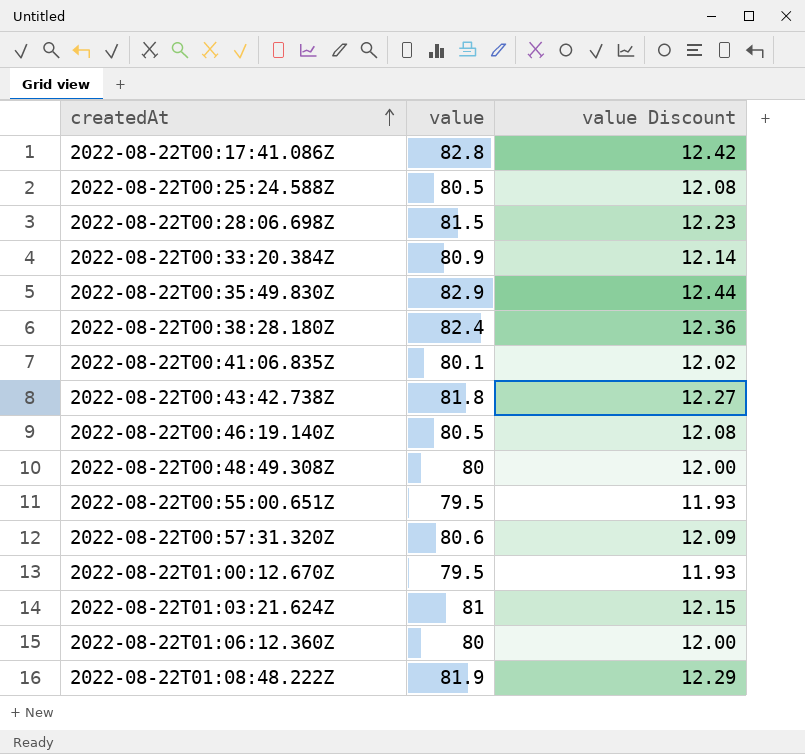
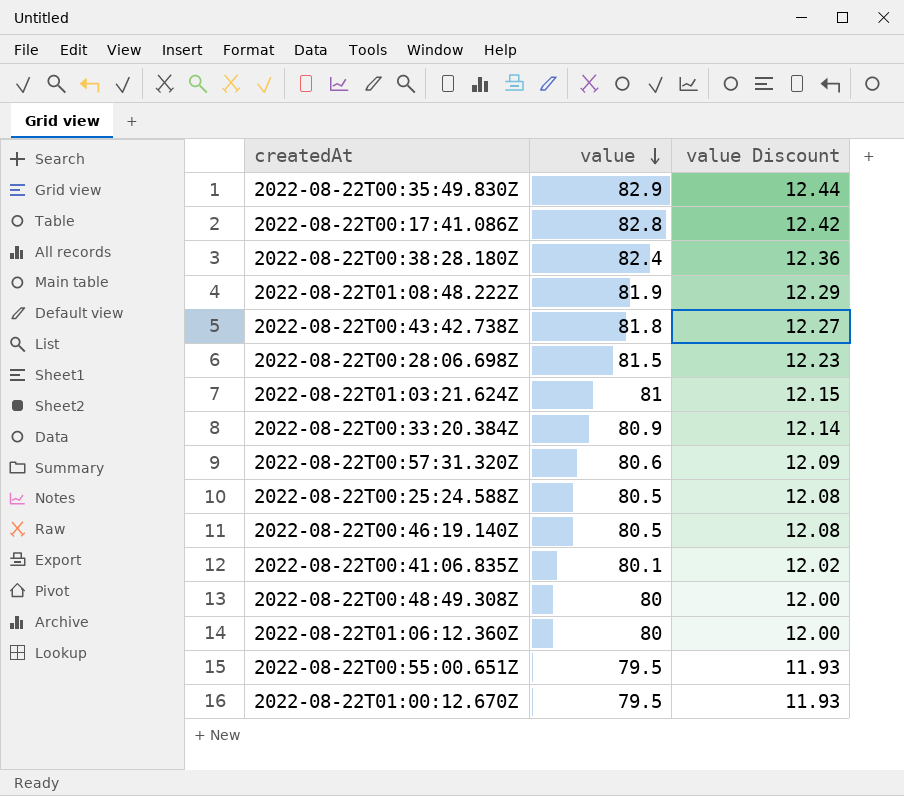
row order: createdAt ascending -> value descending

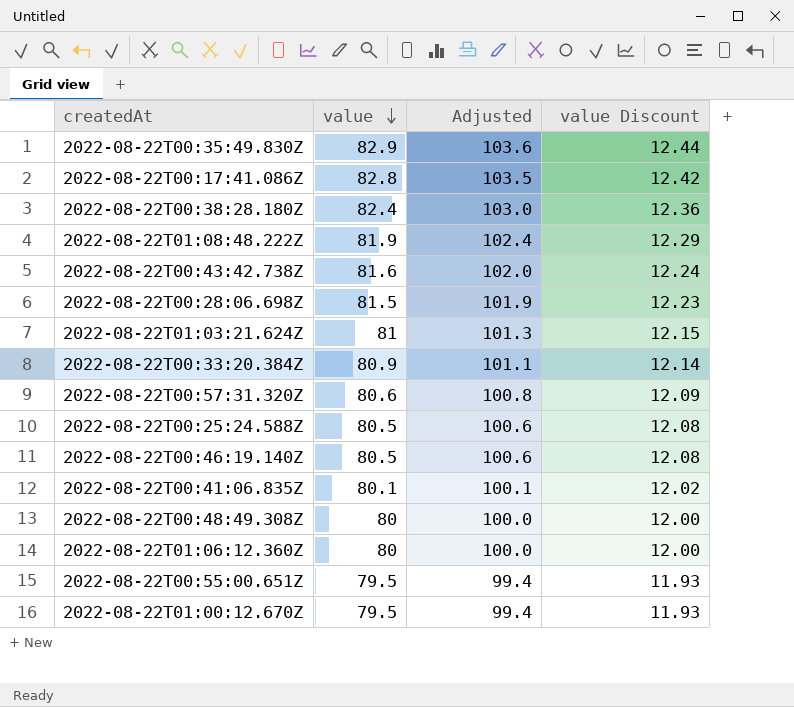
column Adjusted | formula: none -> [value] * 1.25
2022-08-22T00:43:42.738Z | value: 81.8 -> 81.6
2022-08-22T00:43:42.738Z | value Discount: 12.27 -> 12.24

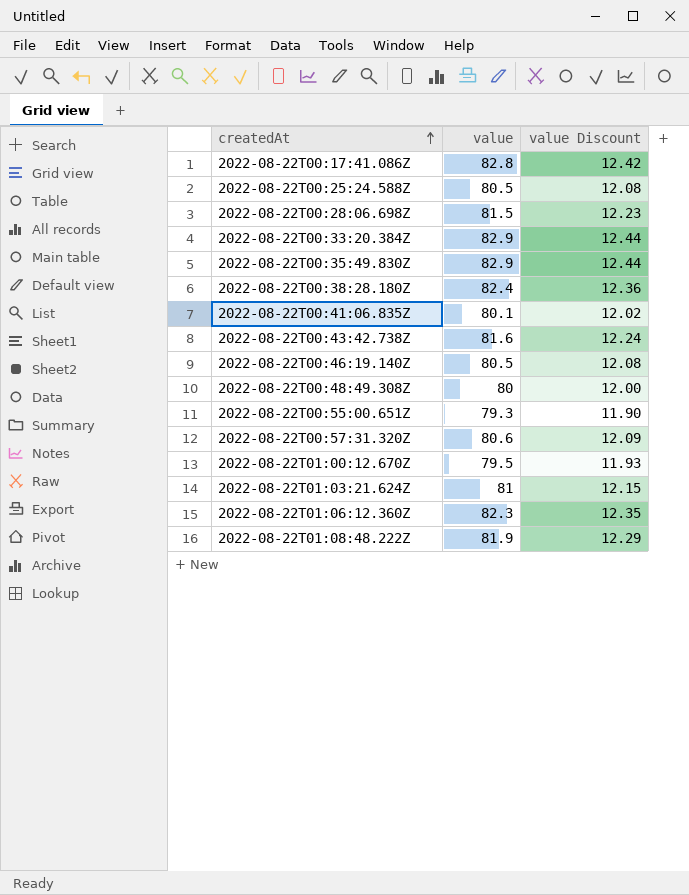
row order: value descending -> createdAt ascending
column Adjusted | formula: [value] * 1.25 -> none
2022-08-22T00:33:20.384Z | value: 80.9 -> 82.9
2022-08-22T00:33:20.384Z | value Discount: 12.14 -> 12.44
2022-08-22T00:55:00.651Z | value: 79.5 -> 79.3
2022-08-22T00:55:00.651Z | value Discount: 11.93 -> 11.90
2022-08-22T01:06:12.360Z | value: 80 -> 82.3
2022-08-22T01:06:12.360Z | value Discount: 12.00 -> 12.35

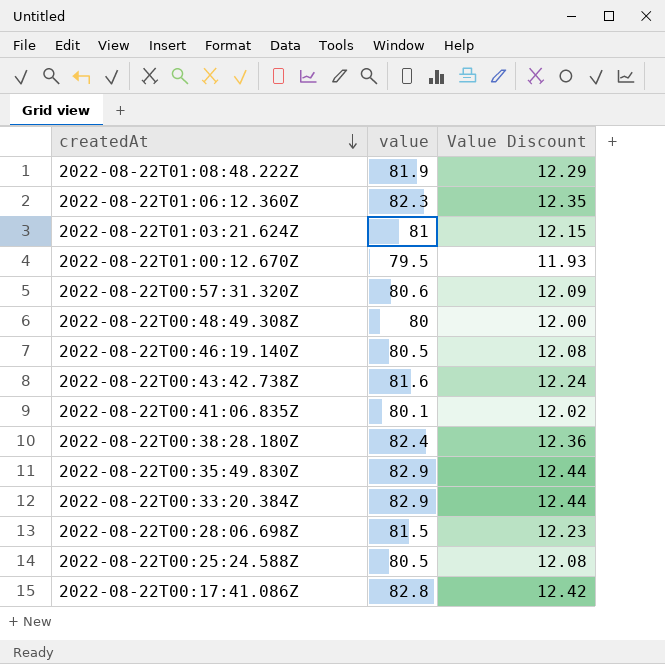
row order: createdAt ascending -> createdAt descending
column name: value Discount -> Value Discount
row 2022-08-22T00:55:00.651Z: 79.3 | 11.90 -> none

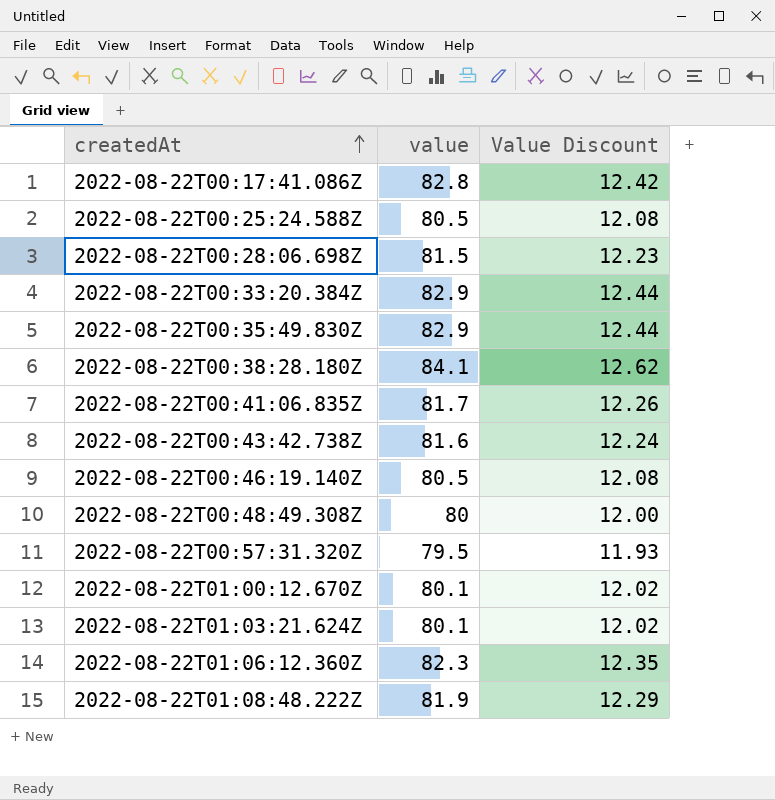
row order: createdAt descending -> createdAt ascending
2022-08-22T00:38:28.180Z | value: 82.4 -> 84.1
2022-08-22T00:38:28.180Z | Value Discount: 12.36 -> 12.62
2022-08-22T00:41:06.835Z | value: 80.1 -> 81.7
2022-08-22T00:41:06.835Z | Value Discount: 12.02 -> 12.26
2022-08-22T00:57:31.320Z | value: 80.6 -> 79.5
2022-08-22T00:57:31.320Z | Value Discount: 12.09 -> 11.93
2022-08-22T01:00:12.670Z | value: 79.5 -> 80.1
2022-08-22T01:00:12.670Z | Value Discount: 11.93 -> 12.02
2022-08-22T01:03:21.624Z | value: 81 -> 80.1
2022-08-22T01:03:21.624Z | Value Discount: 12.15 -> 12.02

